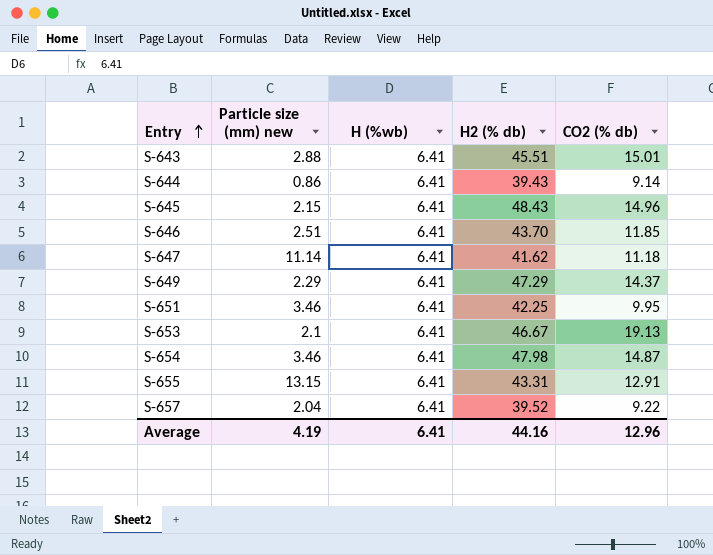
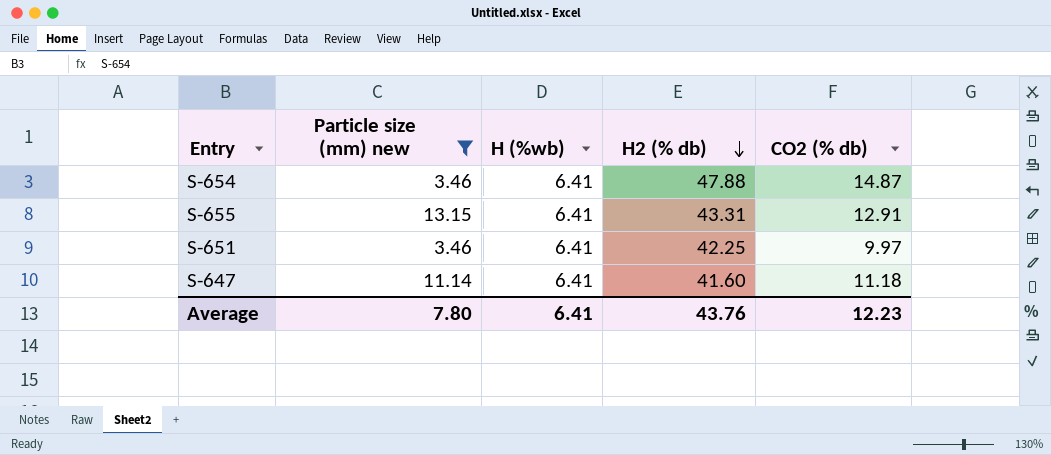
filter: none -> Particle size (mm) new >= 3.46
row order: Entry ascending -> H2 (% db) descending
S-654 | H2 (% db): 47.98 -> 47.88
S-651 | CO2 (% db): 9.95 -> 9.97
S-647 | H2 (% db): 41.62 -> 41.60
Average | Particle size (mm) new: 4.19 -> 7.80
Average | H2 (% db): 44.16 -> 43.76
Average | CO2 (% db): 12.96 -> 12.23

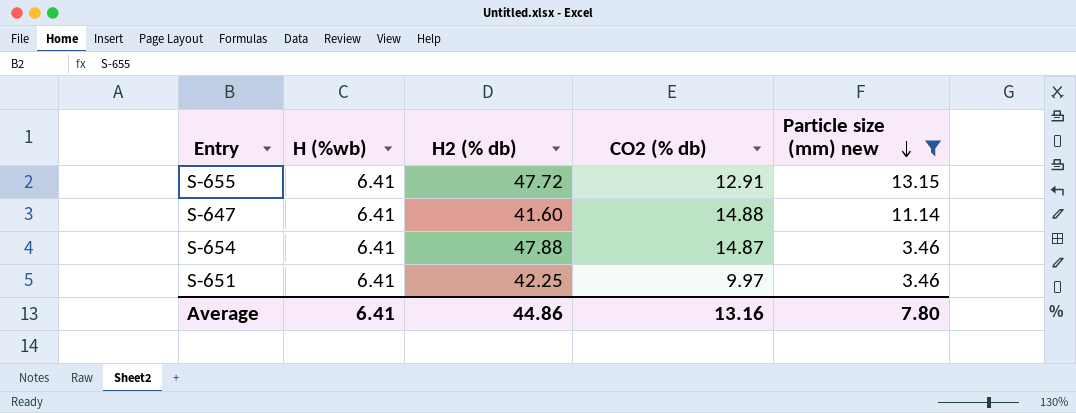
row order: H2 (% db) descending -> Particle size (mm) new descending
column Particle size (mm) new | position: 2 -> 5
S-655 | H2 (% db): 43.31 -> 47.72
S-647 | CO2 (% db): 11.18 -> 14.88
Average | H2 (% db): 43.76 -> 44.86
Average | CO2 (% db): 12.23 -> 13.16

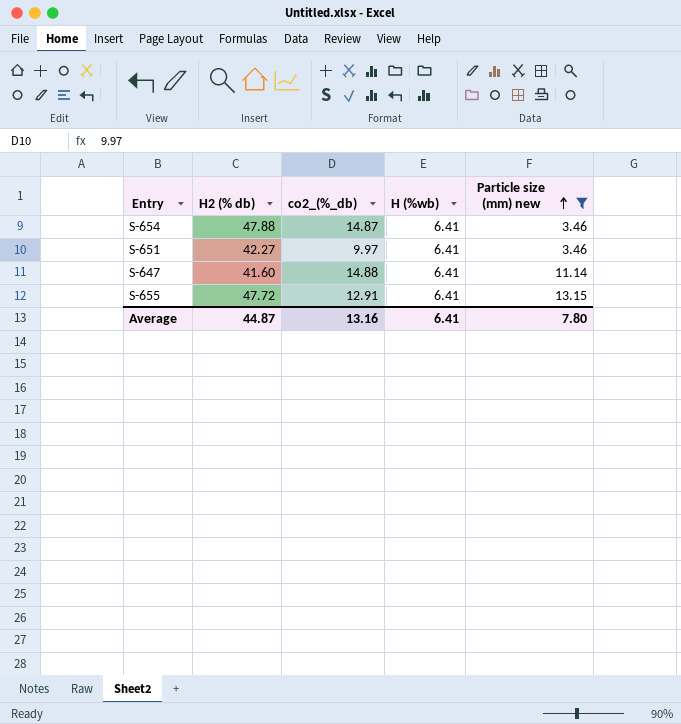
row order: Particle size (mm) new descending -> Particle size (mm) new ascending
column name: CO2 (% db) -> co2_(%_db)
column H (%wb) | position: 2 -> 4
S-651 | H2 (% db): 42.25 -> 42.27
Average | H2 (% db): 44.86 -> 44.87

